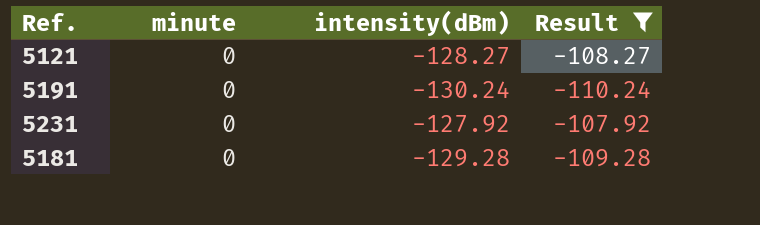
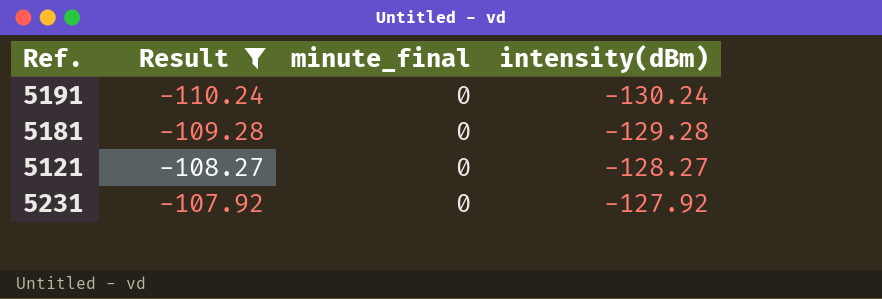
row order: none -> Result ascending
column Result | position: 4 -> 2
column name: minute -> minute_final

